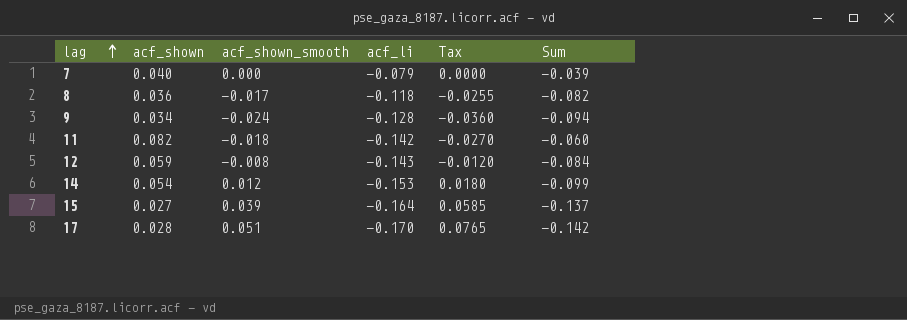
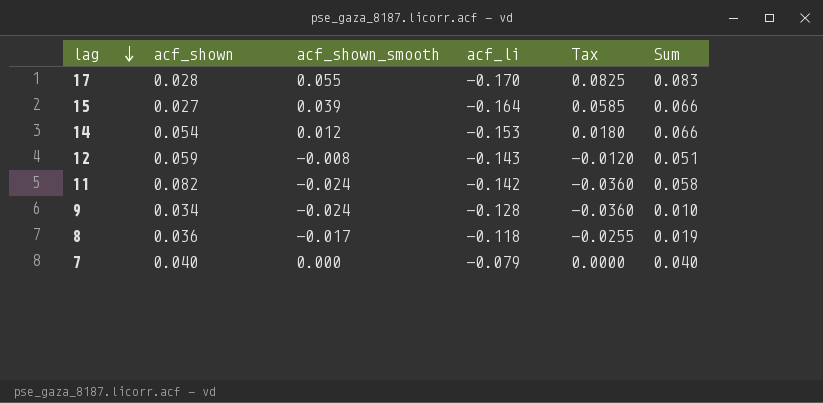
row order: lag ascending -> lag descending
column Sum | formula: [acf_shown] + [acf_li] -> [acf_shown] + [acf_shown_smooth]
17 | acf_shown_smooth: 0.051 -> 0.055
17 | Tax: 0.0765 -> 0.0825
11 | acf_shown_smooth: -0.018 -> -0.024
11 | Tax: -0.0270 -> -0.0360

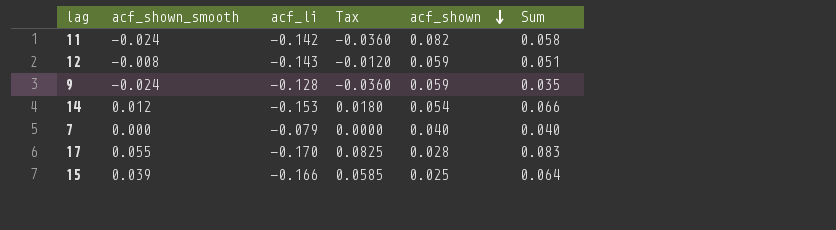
row order: lag descending -> acf_shown descending
column acf_shown | position: 2 -> 5
row 8: 0.036 | -0.017 | -0.118 | -0.0255 | 0.019 -> none
9 | acf_shown: 0.034 -> 0.059
9 | Sum: 0.010 -> 0.035
15 | acf_li: -0.164 -> -0.166
15 | acf_shown: 0.027 -> 0.025
15 | Sum: 0.066 -> 0.064

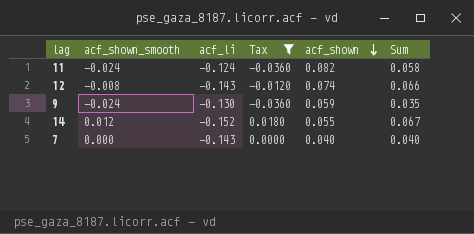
filter: none -> Tax <= 0.0180
11 | acf_li: -0.142 -> -0.124
12 | acf_shown: 0.059 -> 0.074
12 | Sum: 0.051 -> 0.066
9 | acf_li: -0.128 -> -0.130
14 | acf_li: -0.153 -> -0.152
14 | acf_shown: 0.054 -> 0.055
14 | Sum: 0.066 -> 0.067
7 | acf_li: -0.079 -> -0.143

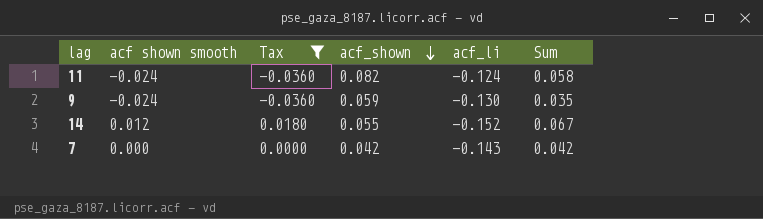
column name: acf_shown_smooth -> acf shown smooth
column acf_li | position: 3 -> 5
row 12: -0.008 | -0.143 | -0.0120 | 0.074 | 0.066 -> none
7 | acf_shown: 0.040 -> 0.042
7 | Sum: 0.040 -> 0.042

